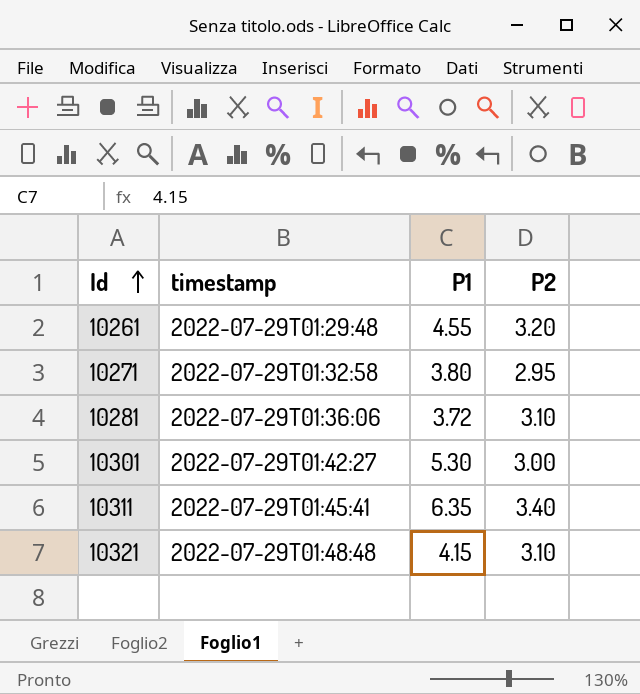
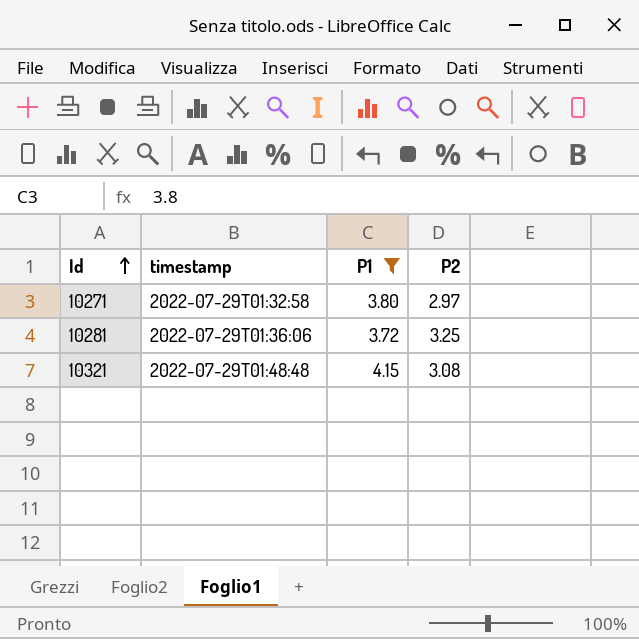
filter: none -> P1 <= 4.15
10271 | P2: 2.95 -> 2.97
10281 | P2: 3.10 -> 3.25
10321 | P2: 3.10 -> 3.08

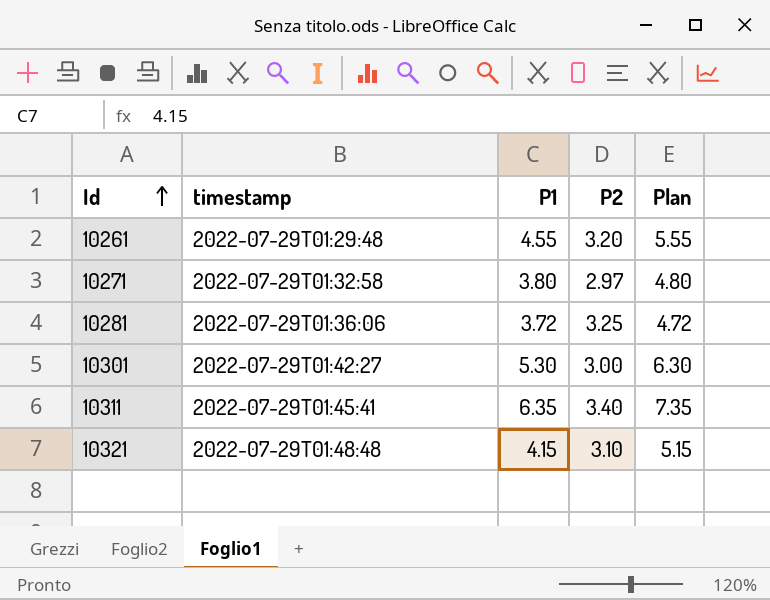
filter: P1 <= 4.15 -> none
column Plan | formula: none -> [P1] + 1
10321 | P2: 3.08 -> 3.10

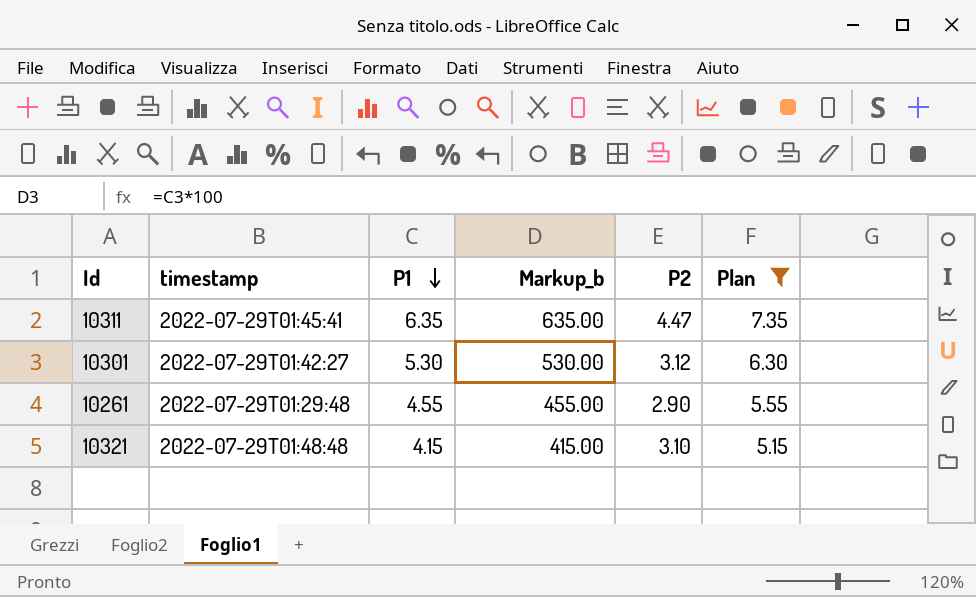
filter: none -> Plan >= 5.15
row order: Id ascending -> P1 descending
column Markup_b | formula: none -> [P1] * 100
10311 | P2: 3.40 -> 4.47
10301 | P2: 3.00 -> 3.12
10261 | P2: 3.20 -> 2.90

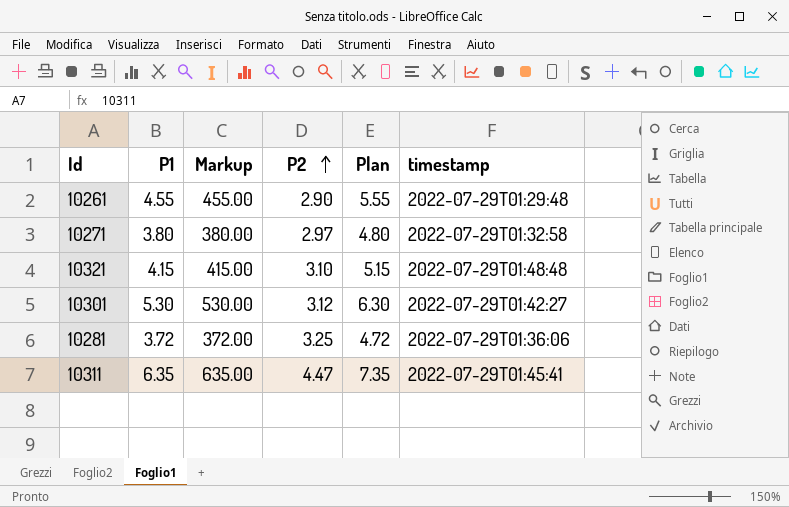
filter: Plan >= 5.15 -> none
row order: P1 descending -> P2 ascending
column name: Markup_b -> Markup
column timestamp | position: 2 -> 6

